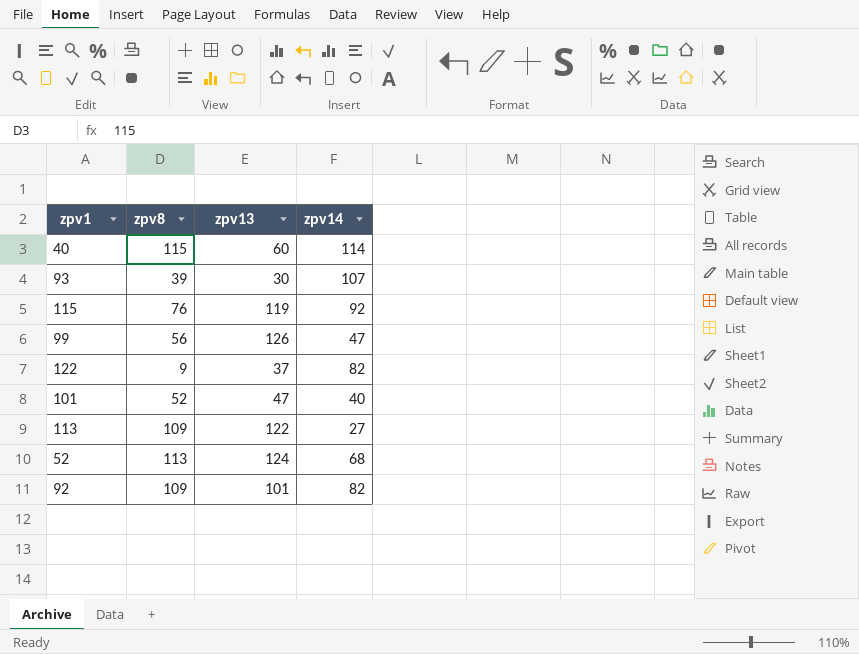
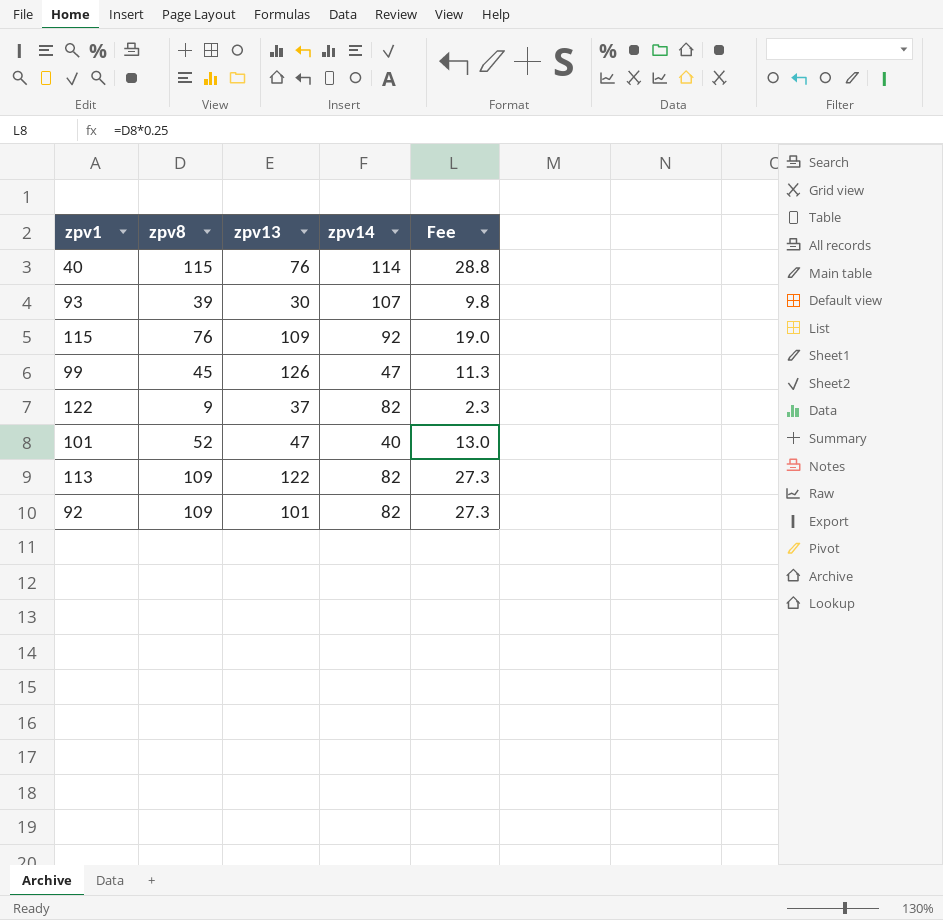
column Fee | formula: none -> [zpv8] * 0.25
row 52: 113 | 124 | 68 -> none
40 | zpv13: 60 -> 76
115 | zpv13: 119 -> 109
99 | zpv8: 56 -> 45
113 | zpv14: 27 -> 82

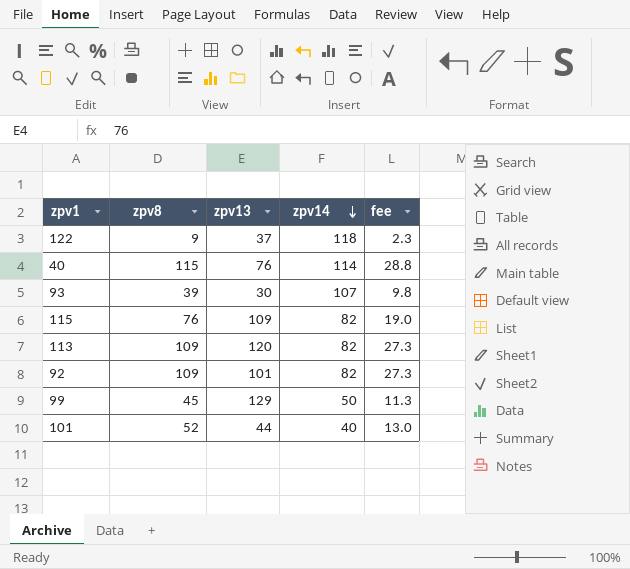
row order: none -> zpv14 descending
column name: Fee -> fee
122 | zpv14: 82 -> 118
115 | zpv14: 92 -> 82
113 | zpv13: 122 -> 120
99 | zpv13: 126 -> 129
99 | zpv14: 47 -> 50
101 | zpv13: 47 -> 44

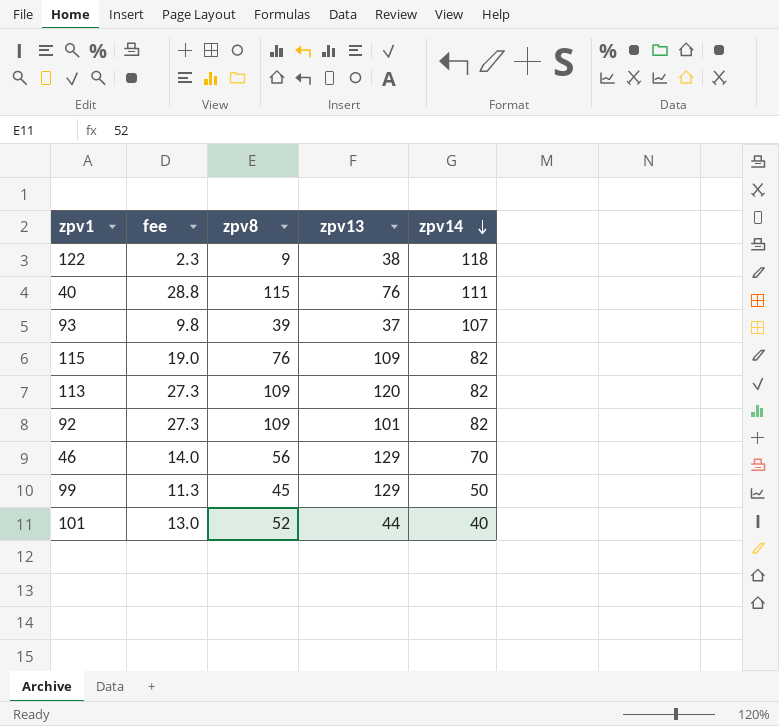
column fee | position: 5 -> 2
122 | zpv13: 37 -> 38
40 | zpv14: 114 -> 111
93 | zpv13: 30 -> 37
row 46: none -> 14.0 | 56 | 129 | 70

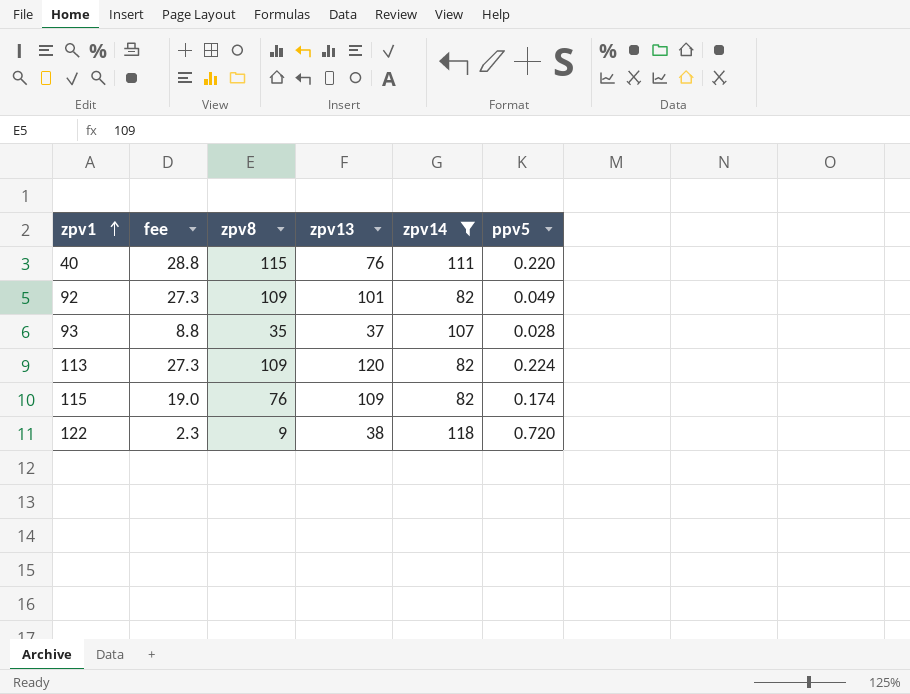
filter: none -> zpv14 >= 82
row order: zpv14 descending -> zpv1 ascending
column ppv5 | position: none -> 6
93 | fee: 9.8 -> 8.8
93 | zpv8: 39 -> 35

